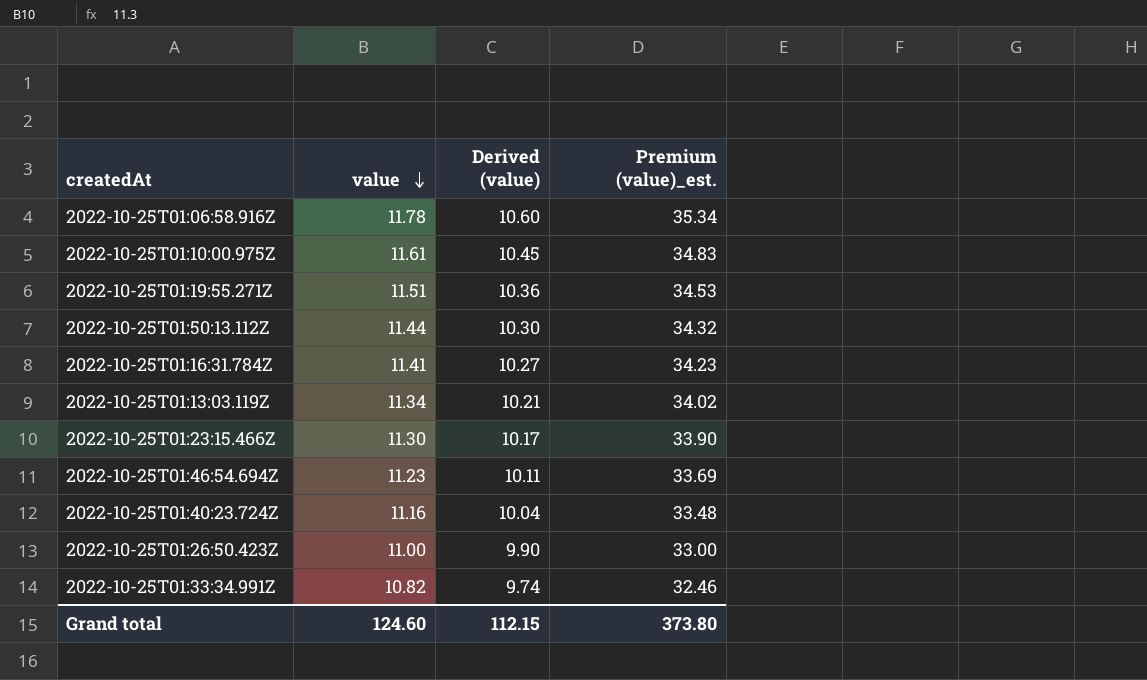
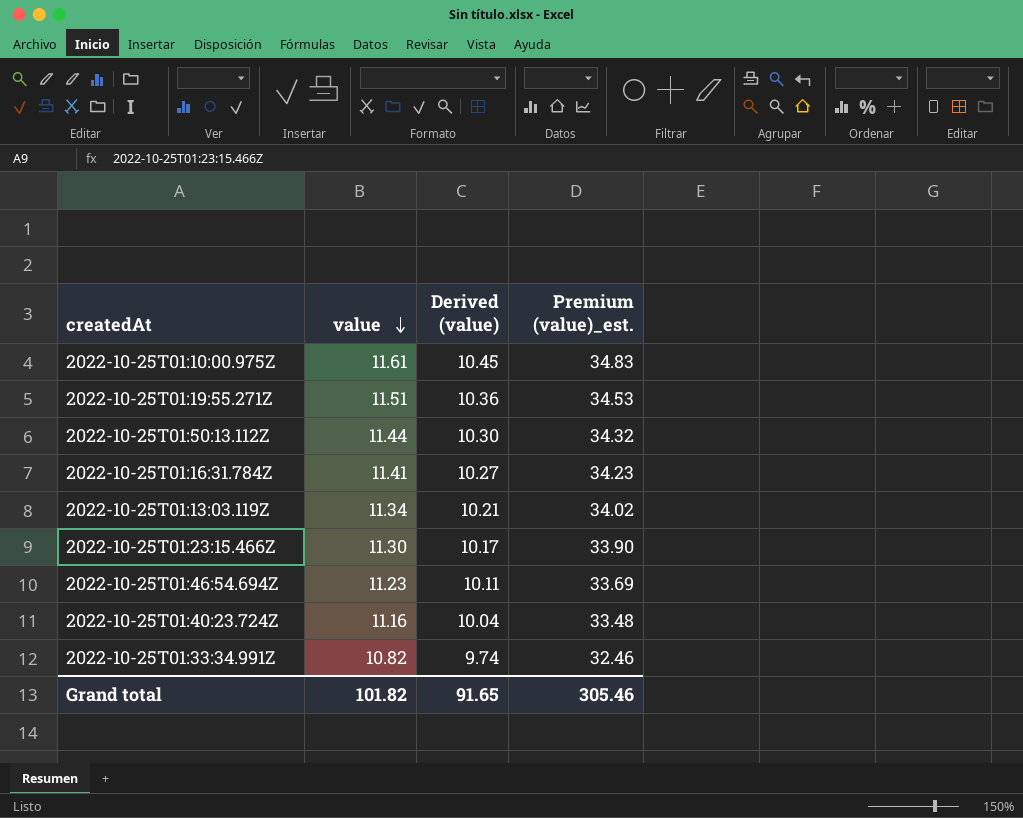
row 2022-10-25T01:06:58.916Z: 11.78 | 10.60 | 35.34 -> none
row 2022-10-25T01:26:50.423Z: 11.00 | 9.90 | 33.00 -> none
Grand total | value: 124.60 -> 101.82
Grand total | Derived (value): 112.15 -> 91.65
Grand total | Premium (value)_est.: 373.80 -> 305.46

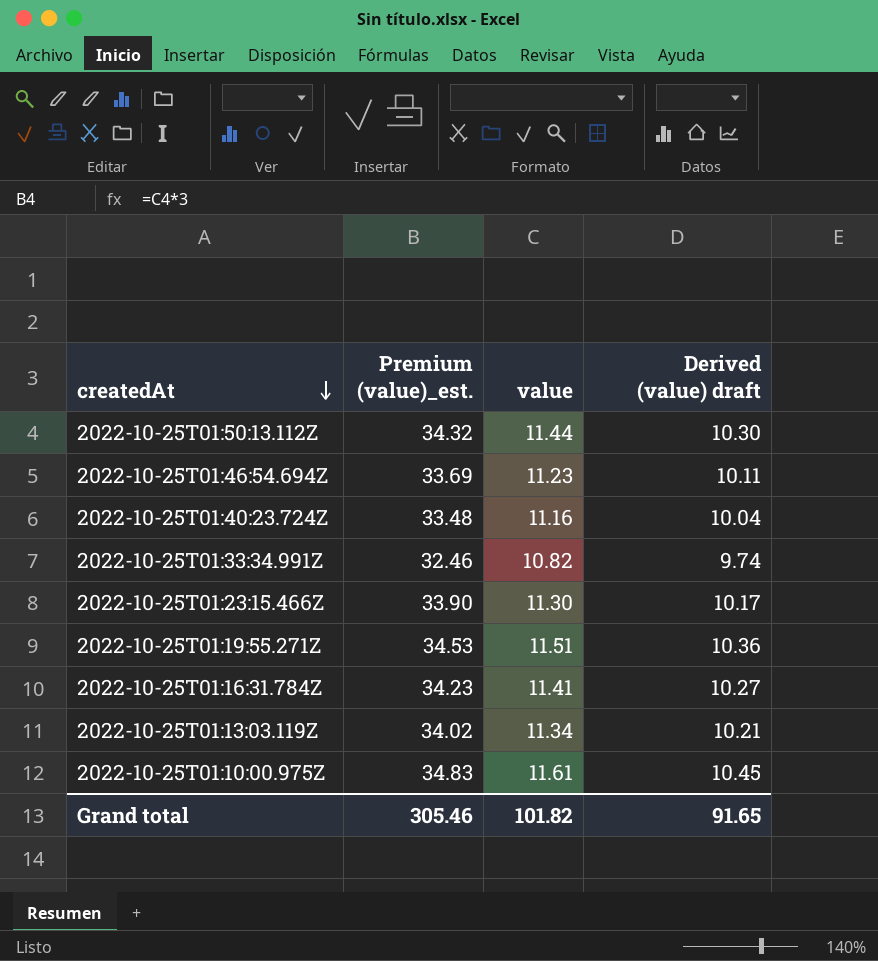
row order: value descending -> createdAt descending
column Premium (value)_est. | position: 4 -> 2
column name: Derived (value) -> Derived (value) draft

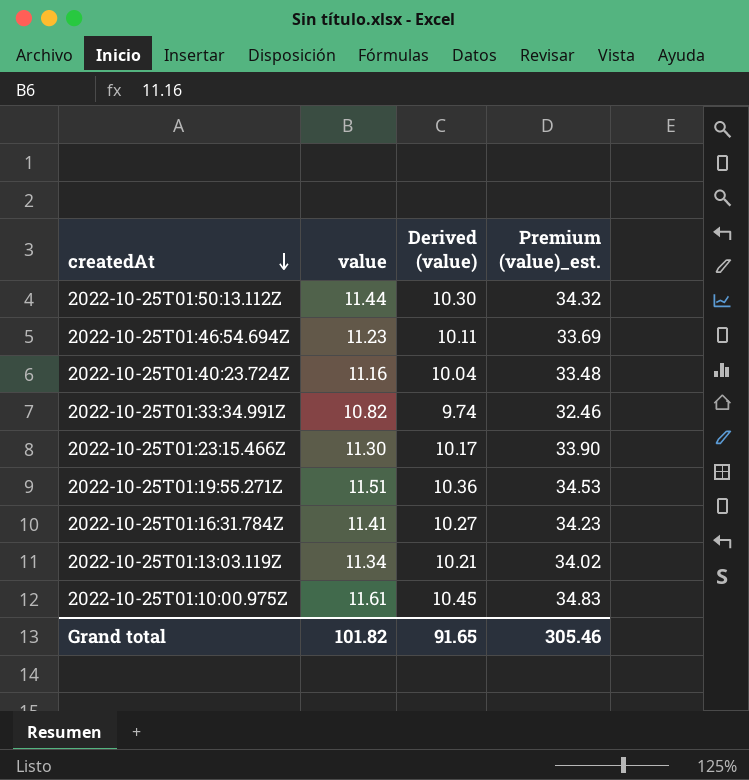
column name: Derived (value) draft -> Derived (value)
column Premium (value)_est. | position: 2 -> 4

